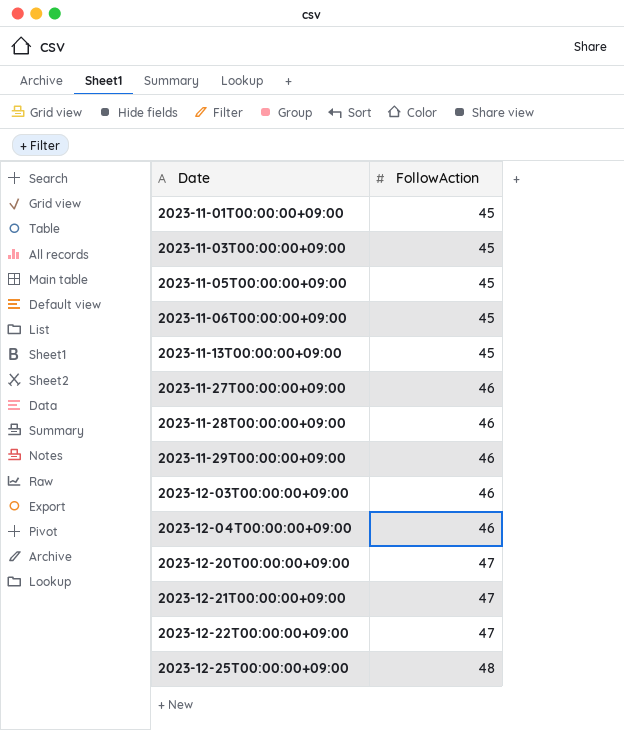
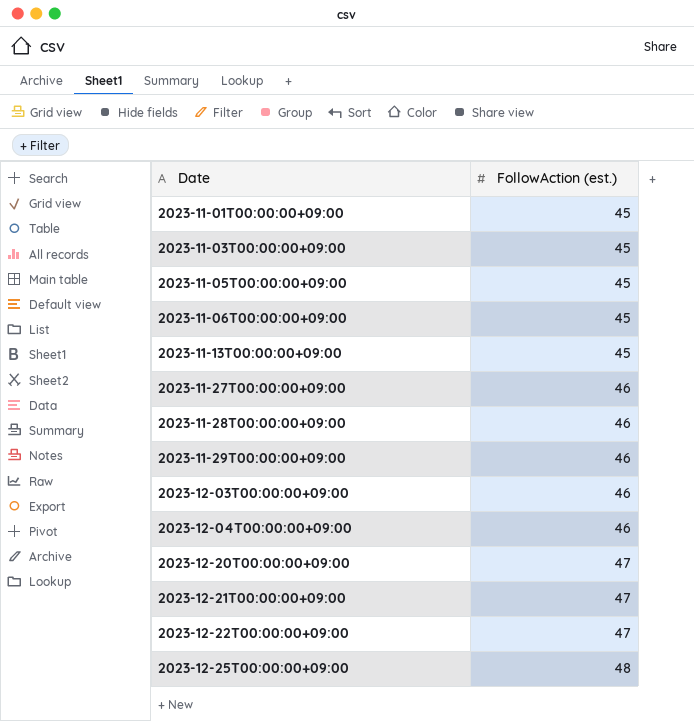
column name: FollowAction -> FollowAction (est.)

